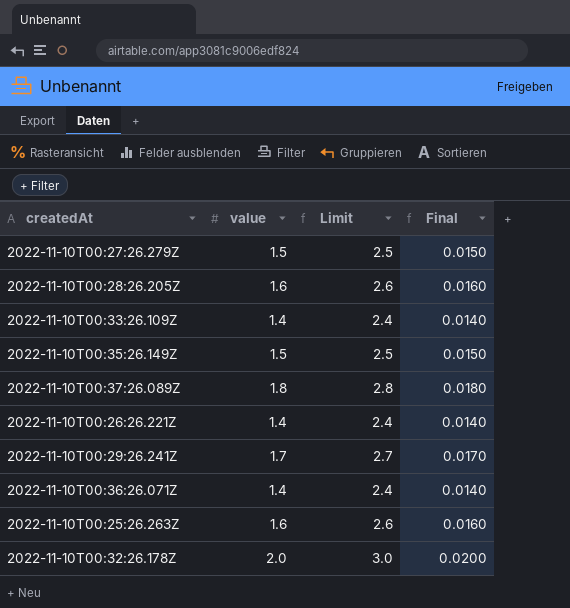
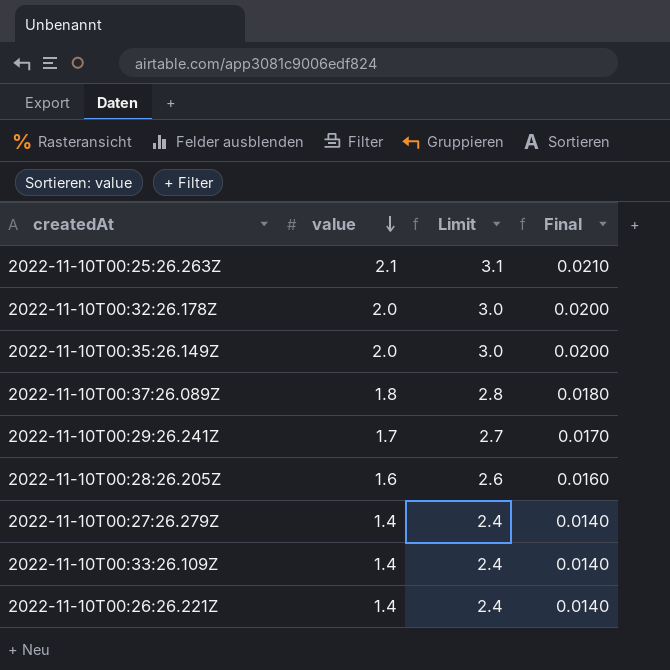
row order: none -> value descending
row 2022-11-10T00:36:26.071Z: 1.4 | 2.4 | 0.0140 -> none
2022-11-10T00:25:26.263Z | value: 1.6 -> 2.1
2022-11-10T00:25:26.263Z | Limit: 2.6 -> 3.1
2022-11-10T00:25:26.263Z | Final: 0.0160 -> 0.0210
2022-11-10T00:35:26.149Z | value: 1.5 -> 2.0
2022-11-10T00:35:26.149Z | Limit: 2.5 -> 3.0
2022-11-10T00:35:26.149Z | Final: 0.0150 -> 0.0200
2022-11-10T00:27:26.279Z | value: 1.5 -> 1.4
2022-11-10T00:27:26.279Z | Limit: 2.5 -> 2.4
2022-11-10T00:27:26.279Z | Final: 0.0150 -> 0.0140

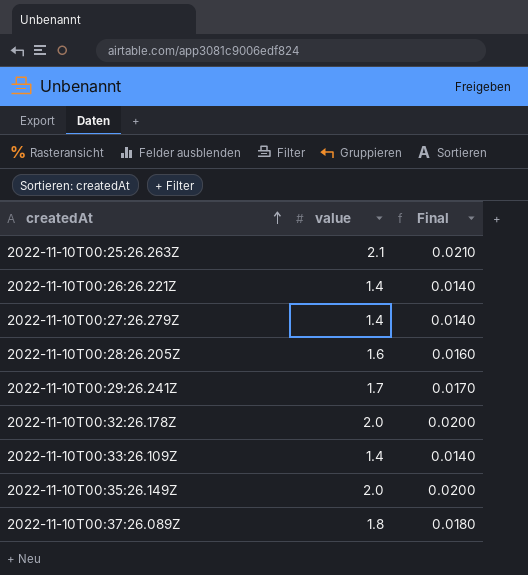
row order: value descending -> createdAt ascending
column Limit | formula: [value] + 1 -> none

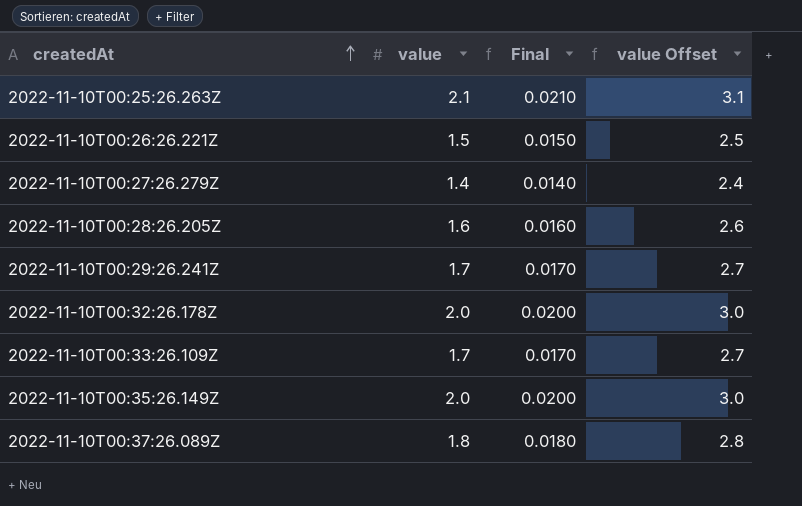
column value Offset | formula: none -> [value] + 1
2022-11-10T00:26:26.221Z | value: 1.4 -> 1.5
2022-11-10T00:26:26.221Z | Final: 0.0140 -> 0.0150
2022-11-10T00:33:26.109Z | value: 1.4 -> 1.7
2022-11-10T00:33:26.109Z | Final: 0.0140 -> 0.0170

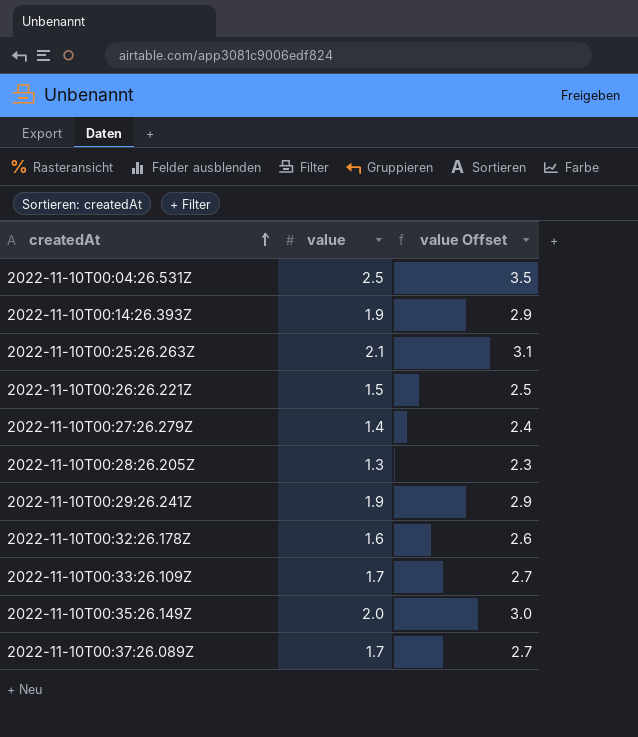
column Final | formula: [value] * 0.01 -> none
row 2022-11-10T00:04:26.531Z: none -> 2.5 | 3.5
row 2022-11-10T00:14:26.393Z: none -> 1.9 | 2.9
2022-11-10T00:28:26.205Z | value: 1.6 -> 1.3
2022-11-10T00:28:26.205Z | value Offset: 2.6 -> 2.3
2022-11-10T00:29:26.241Z | value: 1.7 -> 1.9
2022-11-10T00:29:26.241Z | value Offset: 2.7 -> 2.9
2022-11-10T00:32:26.178Z | value: 2.0 -> 1.6
2022-11-10T00:32:26.178Z | value Offset: 3.0 -> 2.6
2022-11-10T00:37:26.089Z | value: 1.8 -> 1.7
2022-11-10T00:37:26.089Z | value Offset: 2.8 -> 2.7

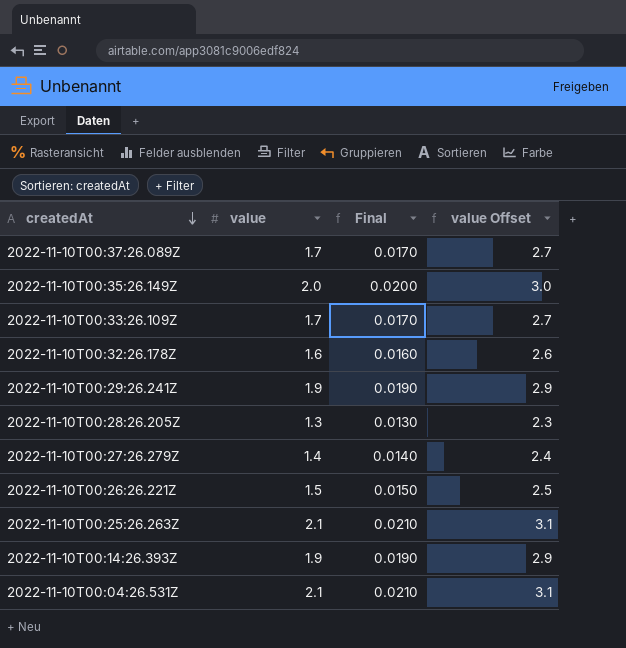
row order: createdAt ascending -> createdAt descending
column Final | formula: none -> [value] * 0.01
2022-11-10T00:04:26.531Z | value: 2.5 -> 2.1
2022-11-10T00:04:26.531Z | value Offset: 3.5 -> 3.1

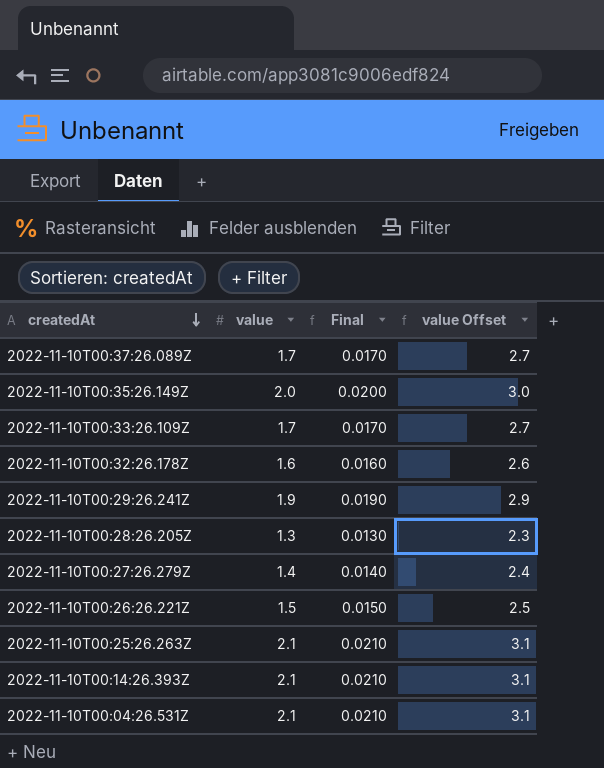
2022-11-10T00:14:26.393Z | value: 1.9 -> 2.1
2022-11-10T00:14:26.393Z | Final: 0.0190 -> 0.0210
2022-11-10T00:14:26.393Z | value Offset: 2.9 -> 3.1

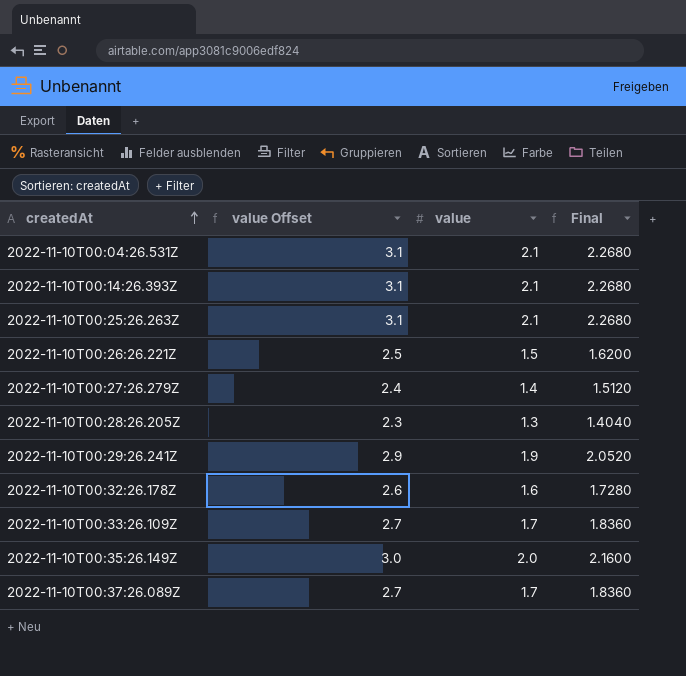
row order: createdAt descending -> createdAt ascending
column value Offset | position: 4 -> 2
column Final | formula: [value] * 0.01 -> [value] * 1.08

